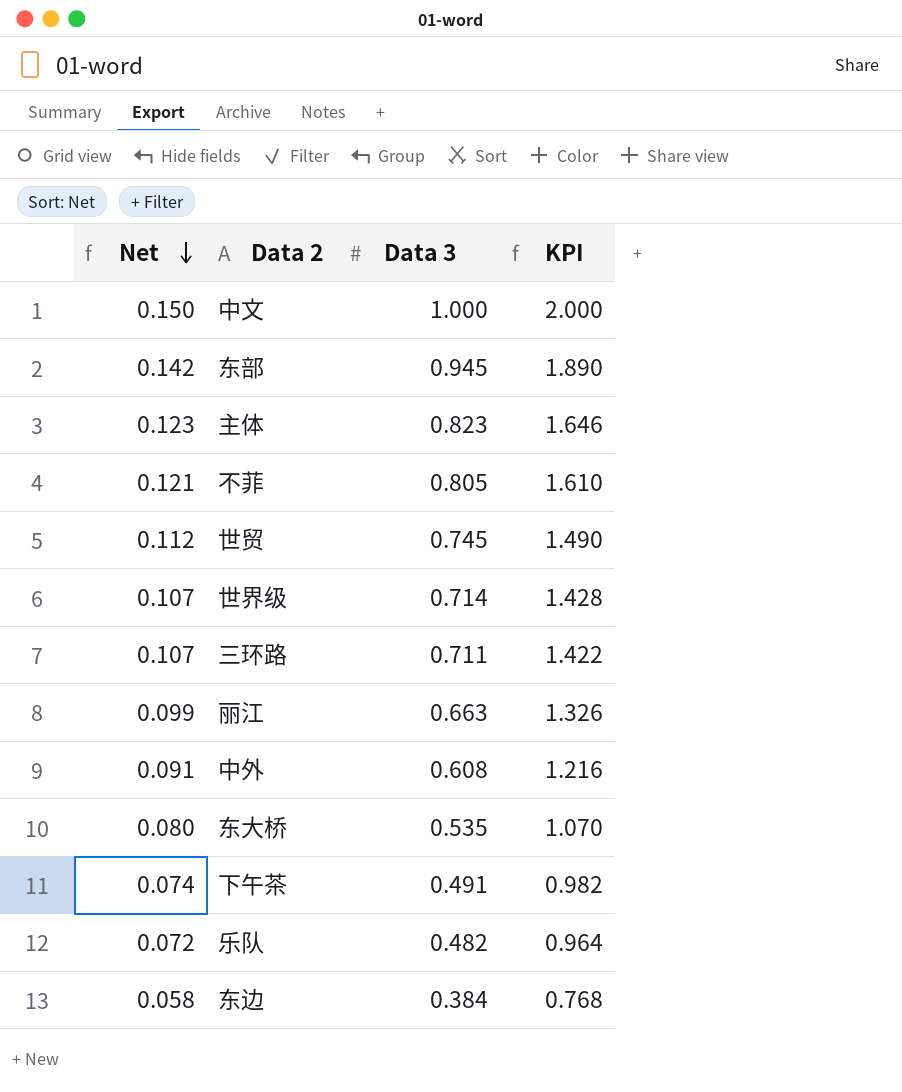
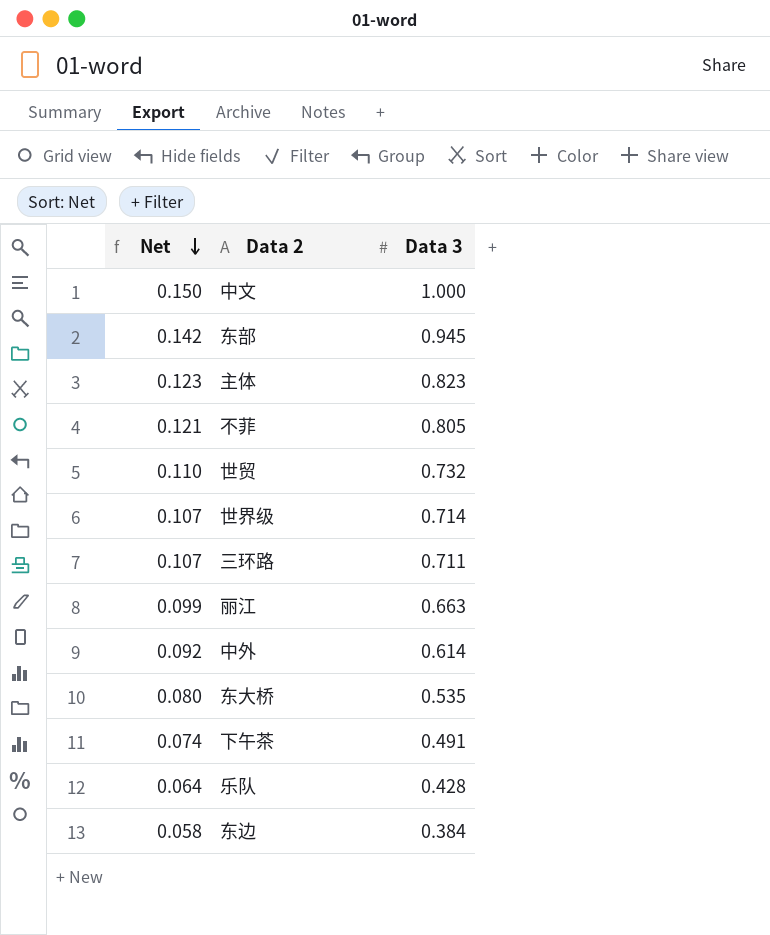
column KPI | formula: [Data 3] * 2 -> none
世贸 | Net: 0.112 -> 0.110
世贸 | Data 3: 0.745 -> 0.732
中外 | Net: 0.091 -> 0.092
中外 | Data 3: 0.608 -> 0.614
乐队 | Net: 0.072 -> 0.064
乐队 | Data 3: 0.482 -> 0.428

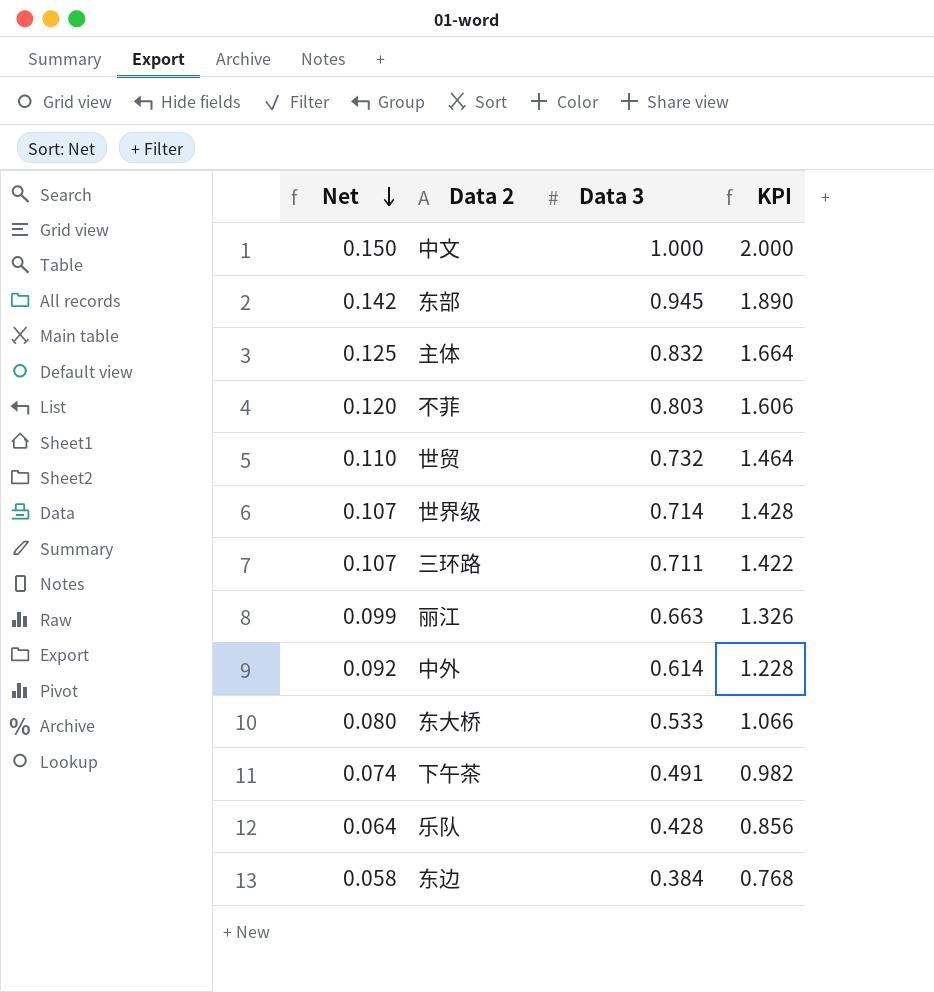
column KPI | formula: none -> [Data 3] * 2
主体 | Net: 0.123 -> 0.125
主体 | Data 3: 0.823 -> 0.832
不菲 | Net: 0.121 -> 0.120
不菲 | Data 3: 0.805 -> 0.803
东大桥 | Data 3: 0.535 -> 0.533

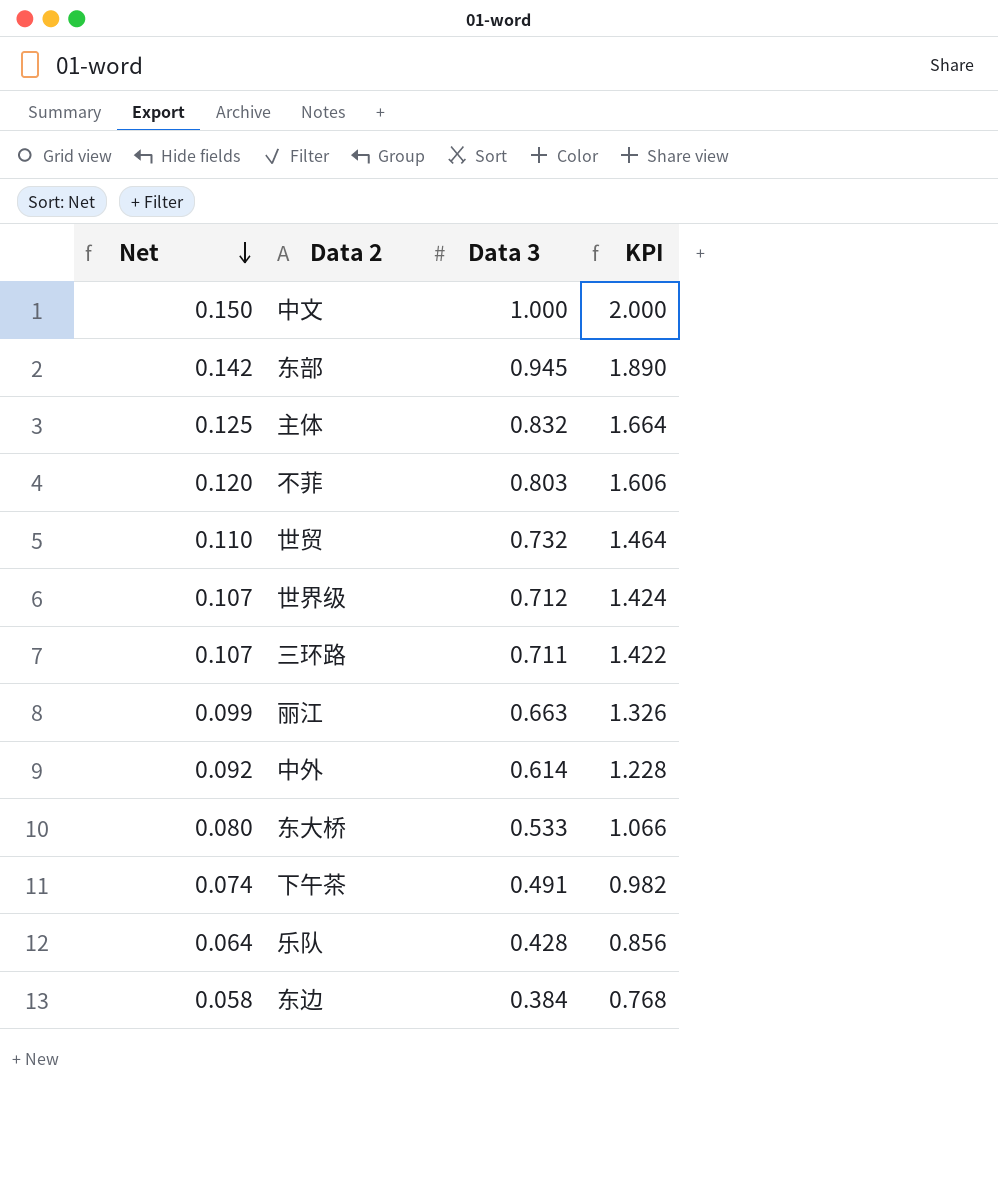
世界级 | Data 3: 0.714 -> 0.712
世界级 | KPI: 1.428 -> 1.424

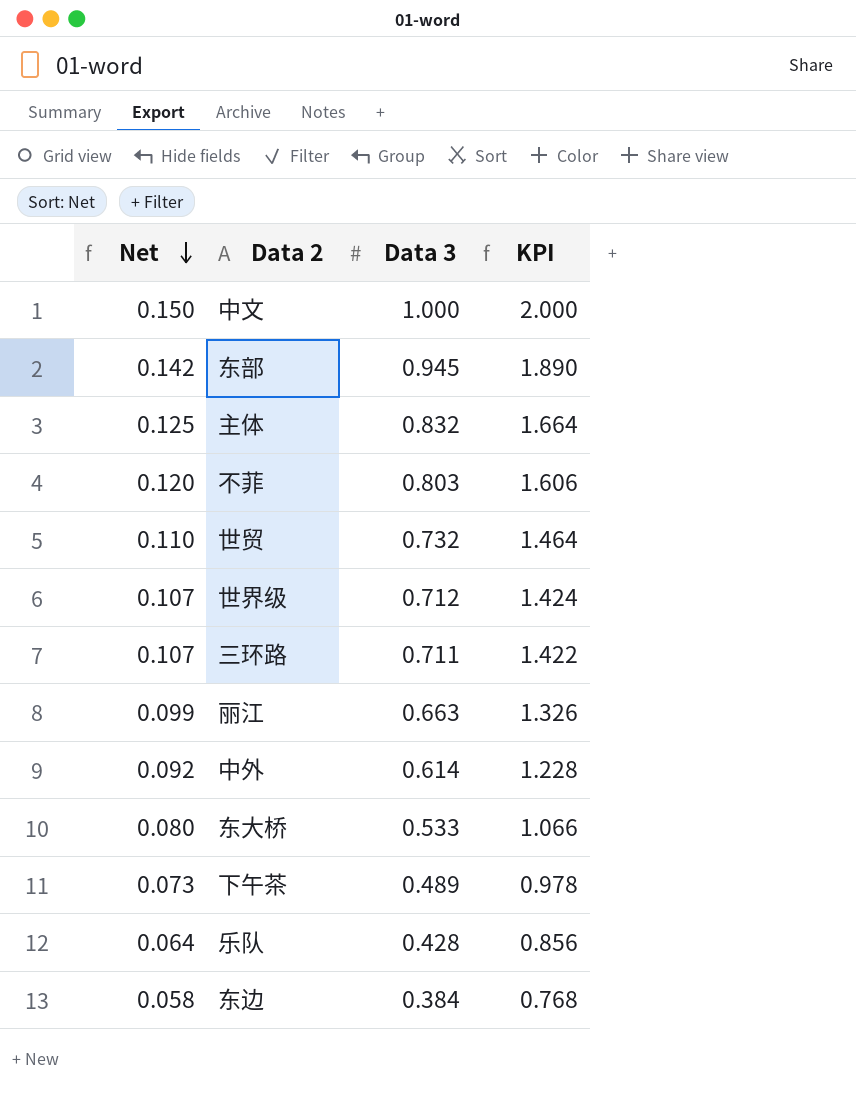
下午茶 | Net: 0.074 -> 0.073
下午茶 | Data 3: 0.491 -> 0.489
下午茶 | KPI: 0.982 -> 0.978

